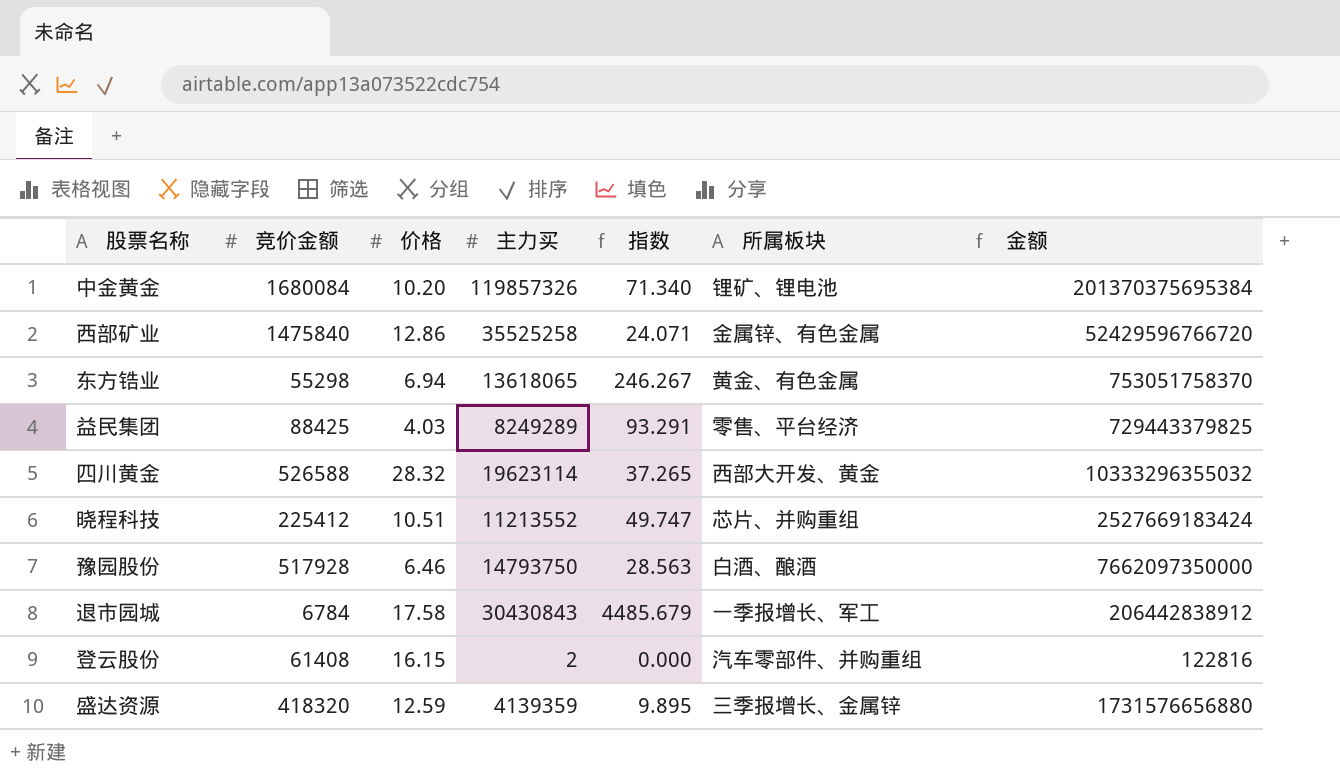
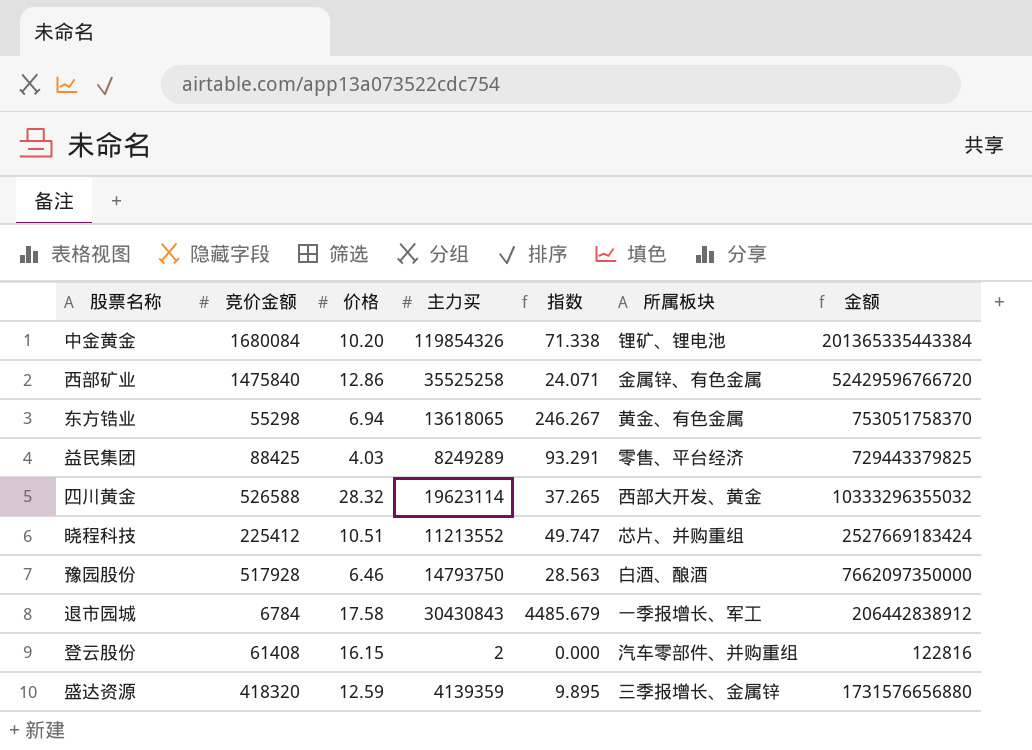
中金黄金 | 主力买: 119857326 -> 119854326
中金黄金 | 指数: 71.340 -> 71.338
中金黄金 | 金额: 201370375695384 -> 201365335443384

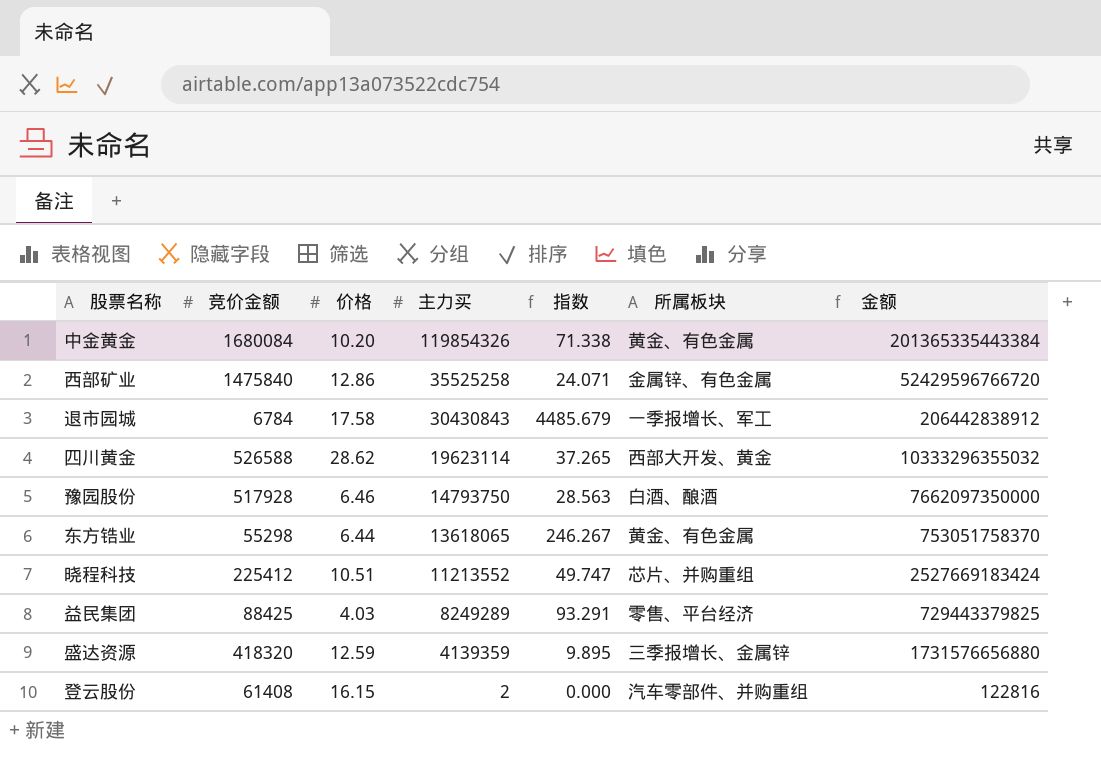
row order: none -> 主力买 descending
中金黄金 | 所属板块: 锂矿、锂电池 -> 黄金、有色金属
四川黄金 | 价格: 28.32 -> 28.62
东方锆业 | 价格: 6.94 -> 6.44

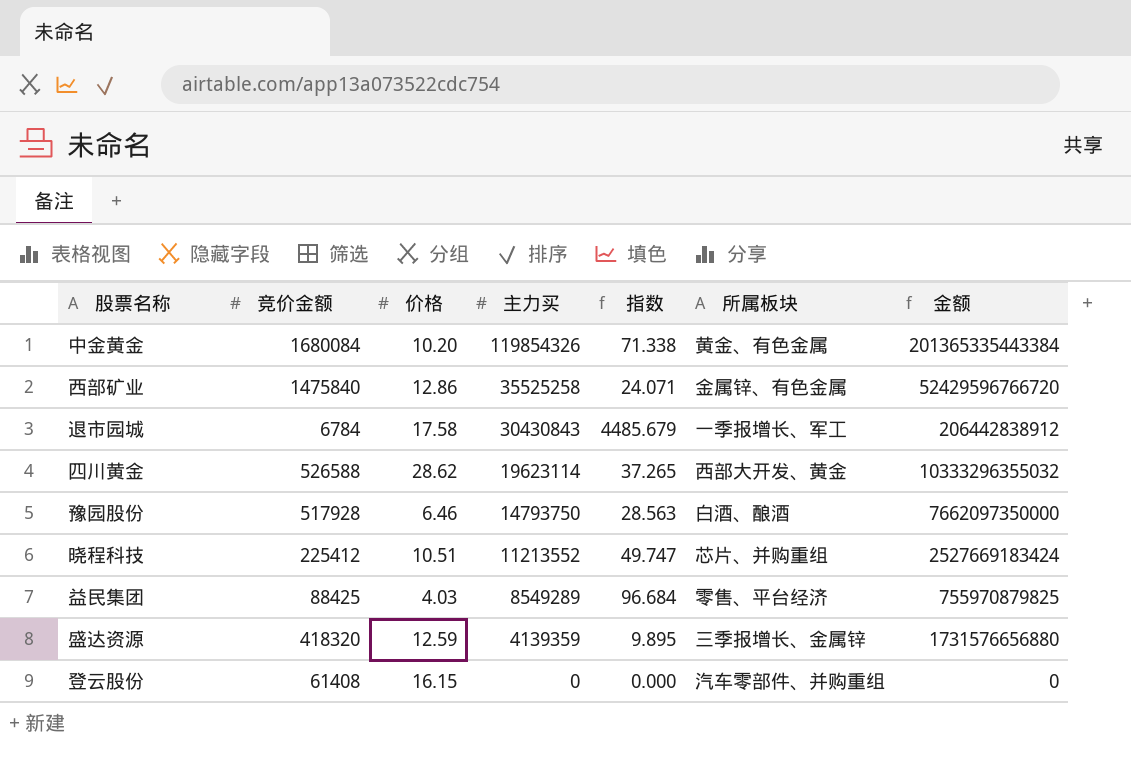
row 东方锆业: 55298 | 6.44 | 13618065 | 246.267 | 黄金、有色金属 | 753051758370 -> none
益民集团 | 主力买: 8249289 -> 8549289
益民集团 | 指数: 93.291 -> 96.684
益民集团 | 金额: 729443379825 -> 755970879825
登云股份 | 主力买: 2 -> 0
登云股份 | 金额: 122816 -> 0

